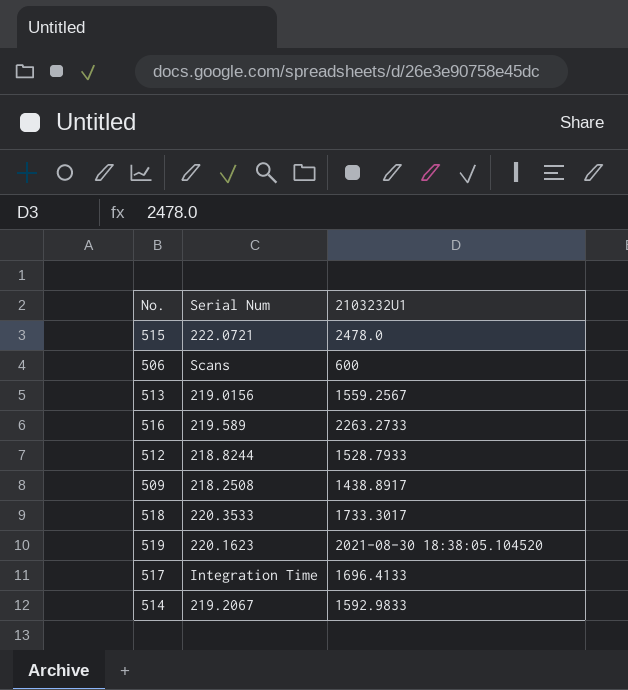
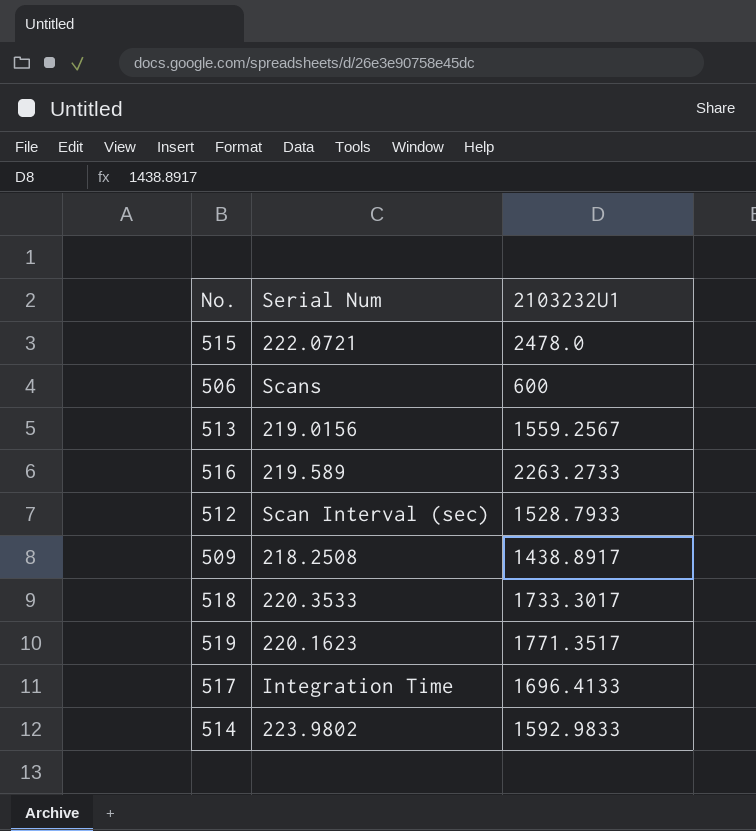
512 | Serial Num: 218.8244 -> Scan Interval (sec)
519 | 2103232U1: 2021-08-30 18:38:05.104520 -> 1771.3517
514 | Serial Num: 219.2067 -> 223.9802

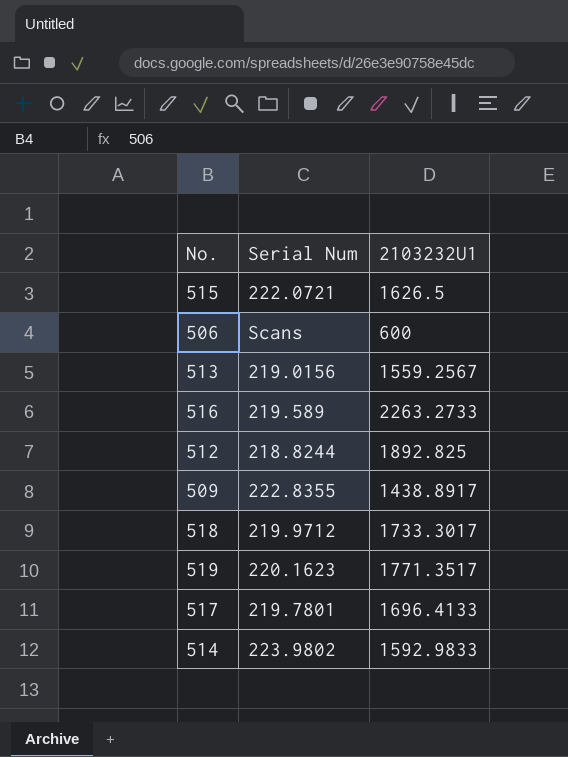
515 | 2103232U1: 2478.0 -> 1626.5
512 | Serial Num: Scan Interval (sec) -> 218.8244
512 | 2103232U1: 1528.7933 -> 1892.825
509 | Serial Num: 218.2508 -> 222.8355
518 | Serial Num: 220.3533 -> 219.9712
517 | Serial Num: Integration Time -> 219.7801

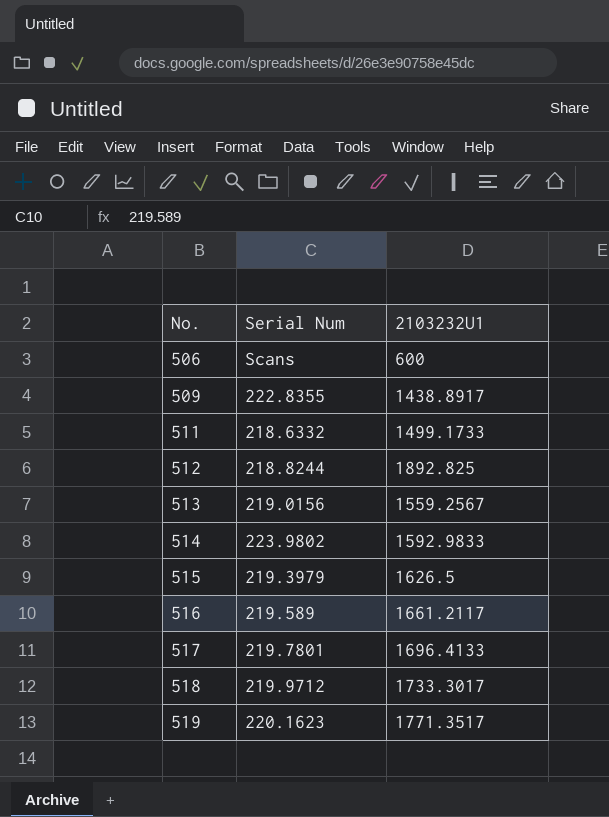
row order: none -> No. ascending
row 511: none -> 218.6332 | 1499.1733
515 | Serial Num: 222.0721 -> 219.3979
516 | 2103232U1: 2263.2733 -> 1661.2117

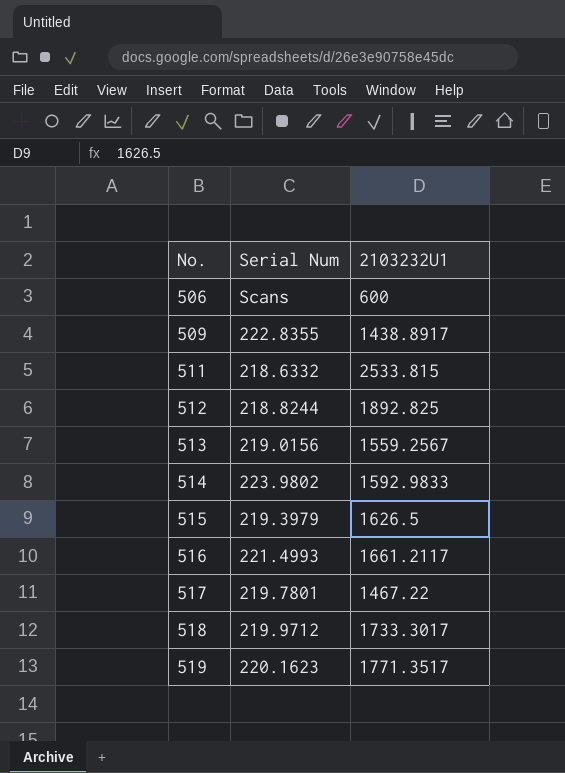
511 | 2103232U1: 1499.1733 -> 2533.815
516 | Serial Num: 219.589 -> 221.4993
517 | 2103232U1: 1696.4133 -> 1467.22

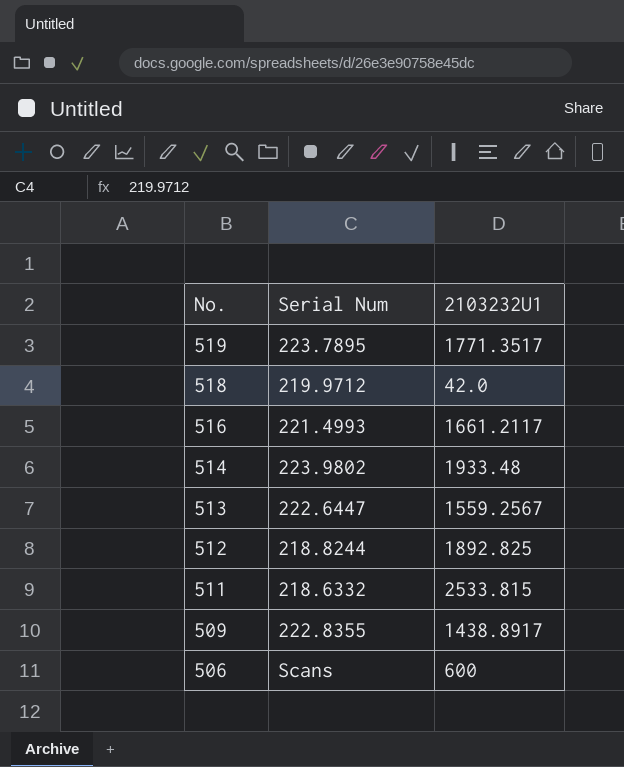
row order: No. ascending -> No. descending
row 515: 219.3979 | 1626.5 -> none
row 517: 219.7801 | 1467.22 -> none
519 | Serial Num: 220.1623 -> 223.7895
518 | 2103232U1: 1733.3017 -> 42.0
514 | 2103232U1: 1592.9833 -> 1933.48
513 | Serial Num: 219.0156 -> 222.6447

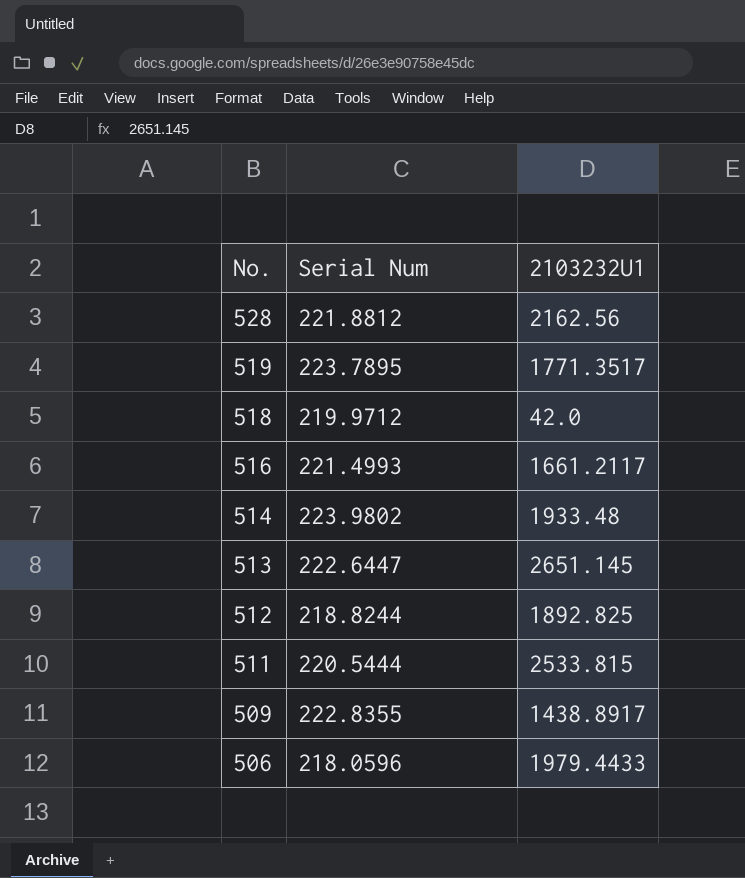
row 528: none -> 221.8812 | 2162.56
513 | 2103232U1: 1559.2567 -> 2651.145
511 | Serial Num: 218.6332 -> 220.5444
506 | Serial Num: Scans -> 218.0596
506 | 2103232U1: 600 -> 1979.4433

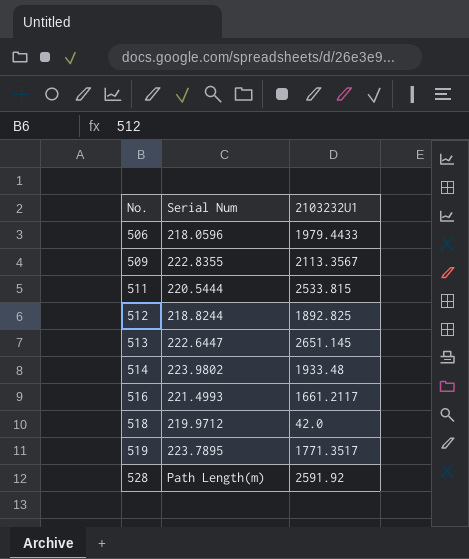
row order: No. descending -> No. ascending
509 | 2103232U1: 1438.8917 -> 2113.3567
528 | Serial Num: 221.8812 -> Path Length(m)
528 | 2103232U1: 2162.56 -> 2591.92

